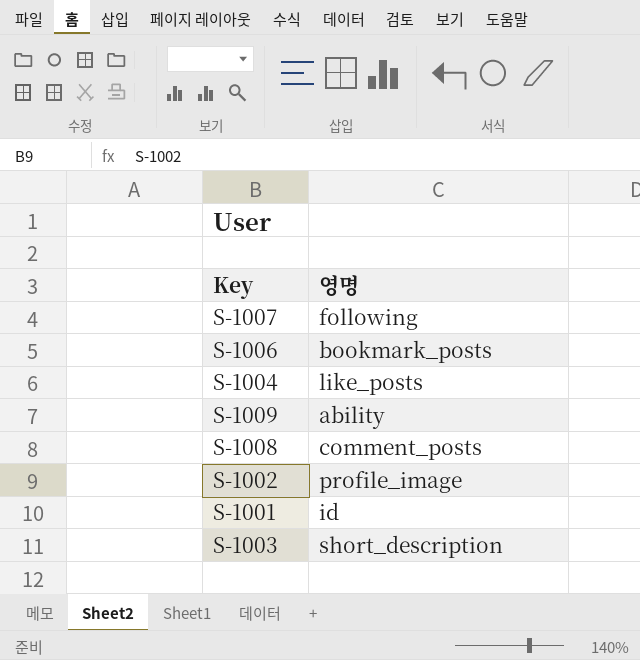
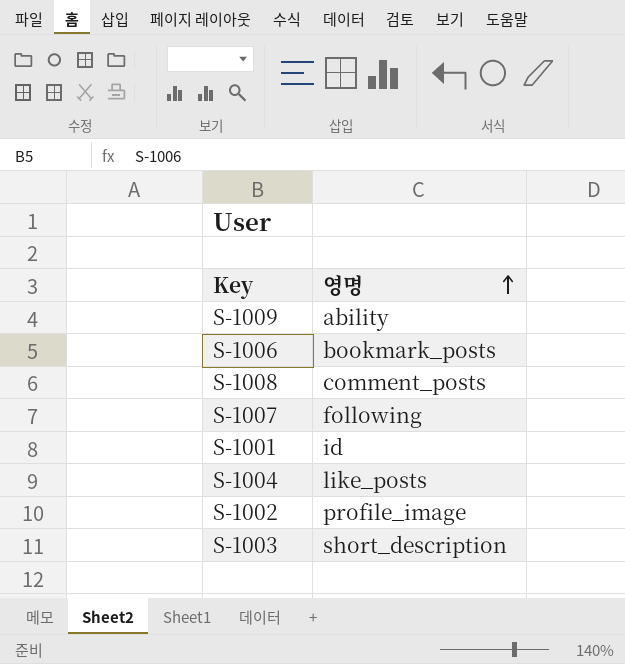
row order: none -> 영명 ascending

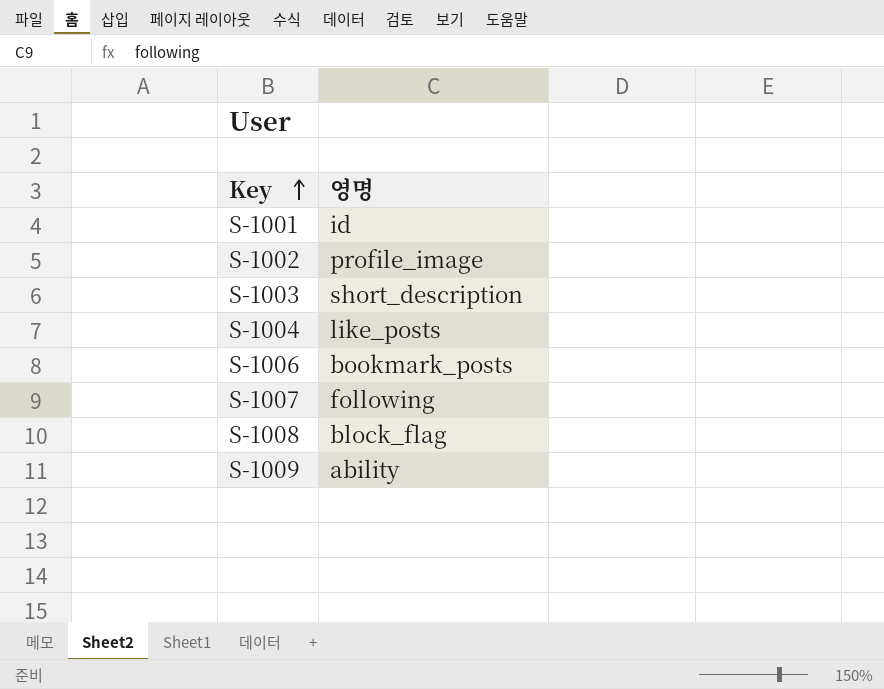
row order: 영명 ascending -> Key ascending
S-1008 | 영명: comment_posts -> block_flag

